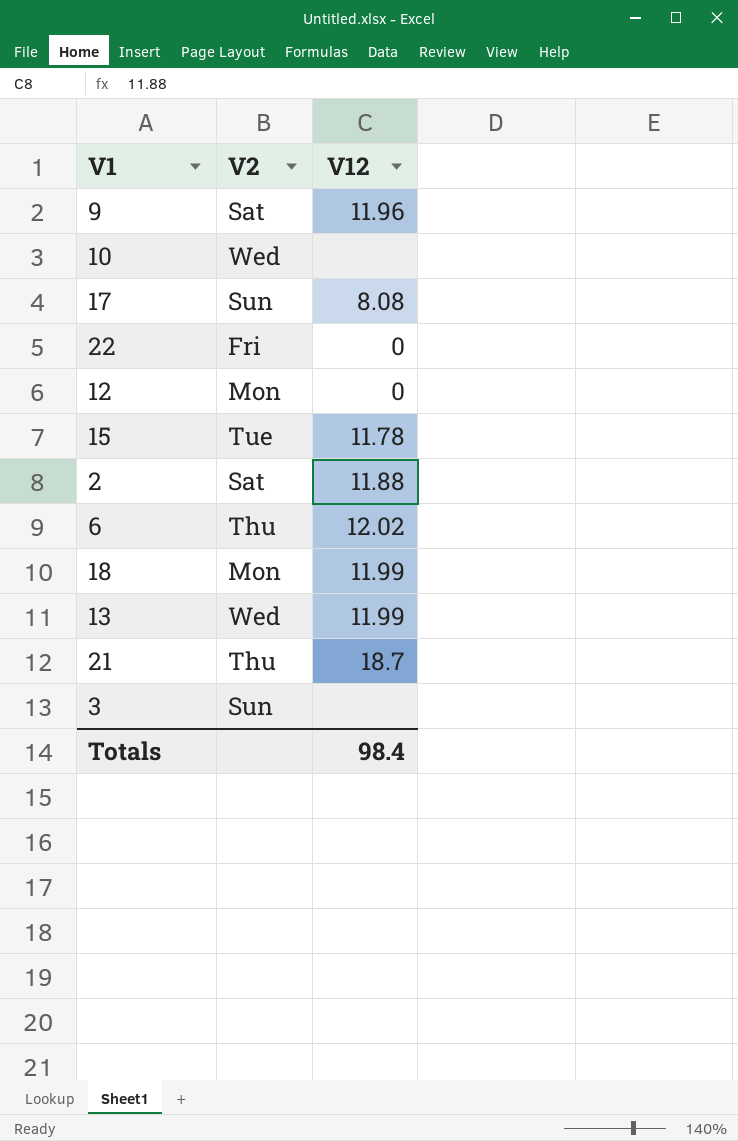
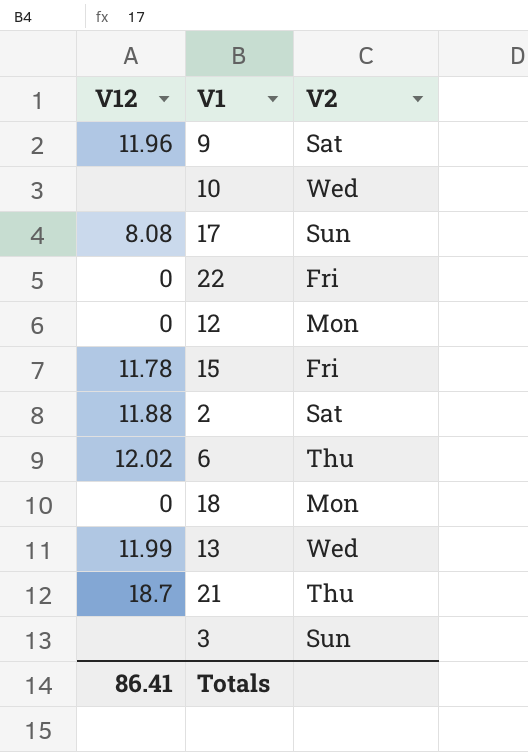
column V12 | position: 3 -> 1
15 | V2: Tue -> Fri
18 | V12: 11.99 -> 0
Totals | V12: 98.4 -> 86.41

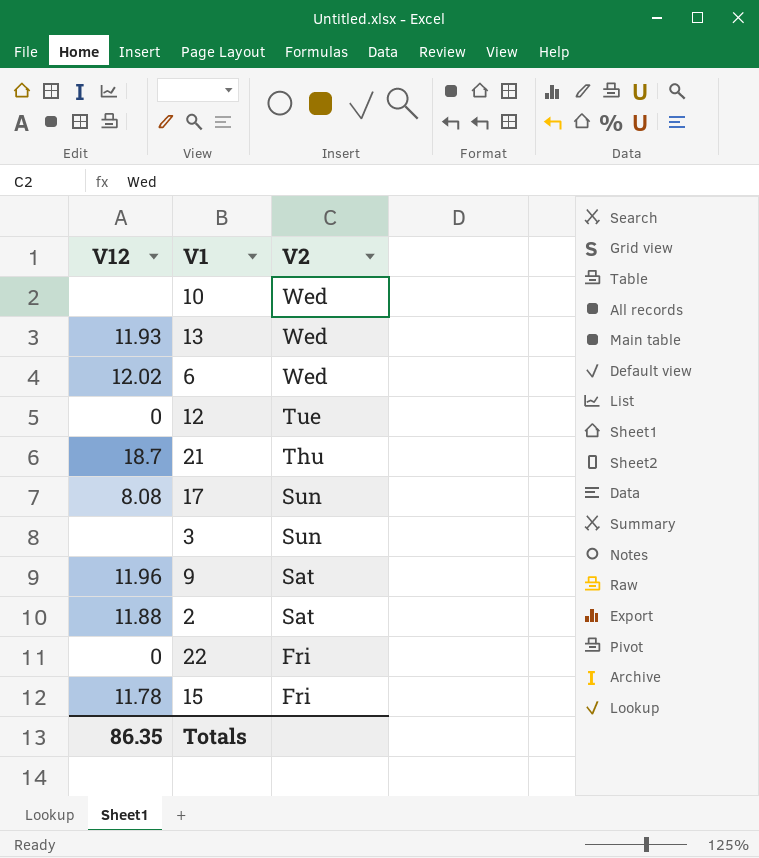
row order: none -> V2 descending
row 18: 0 | Mon -> none
13 | V12: 11.99 -> 11.93
6 | V2: Thu -> Wed
12 | V2: Mon -> Tue
Totals | V12: 86.41 -> 86.35

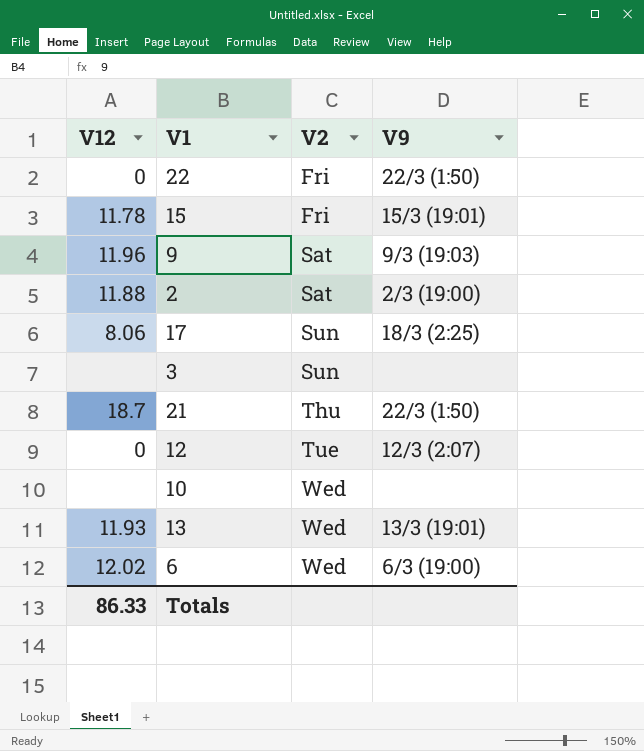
row order: V2 descending -> V2 ascending
column V9 | position: none -> 4
17 | V12: 8.08 -> 8.06
Totals | V12: 86.35 -> 86.33

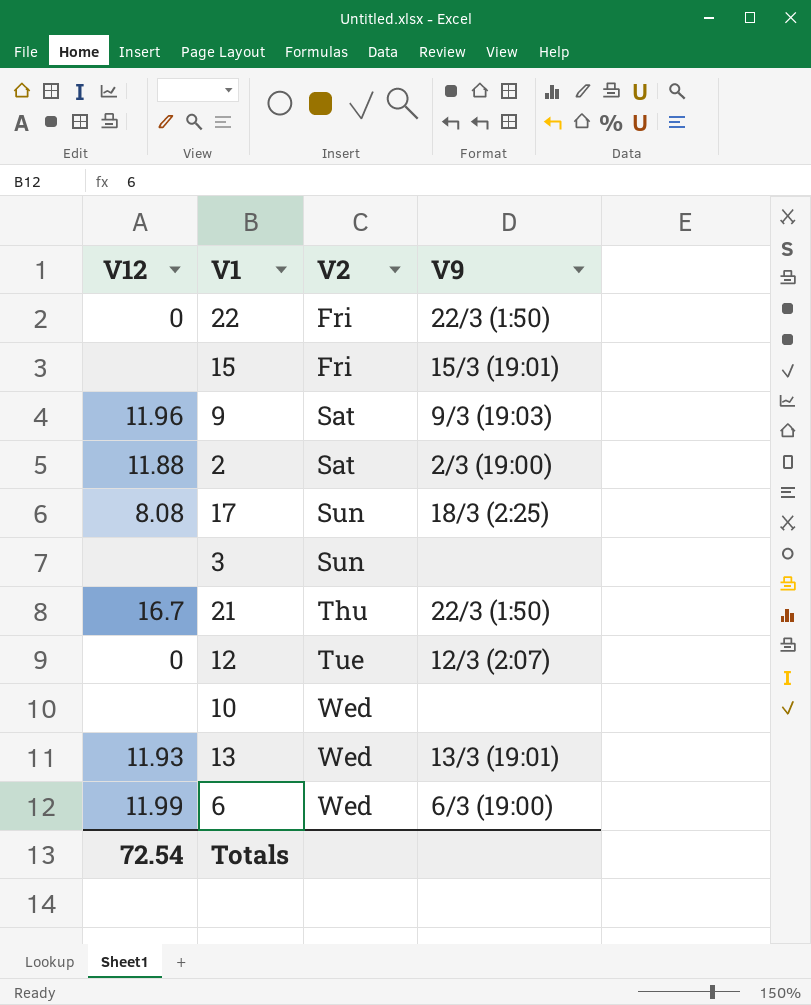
15 | V12: 11.78 -> none
17 | V12: 8.06 -> 8.08
21 | V12: 18.7 -> 16.7
6 | V12: 12.02 -> 11.99
Totals | V12: 86.33 -> 72.54

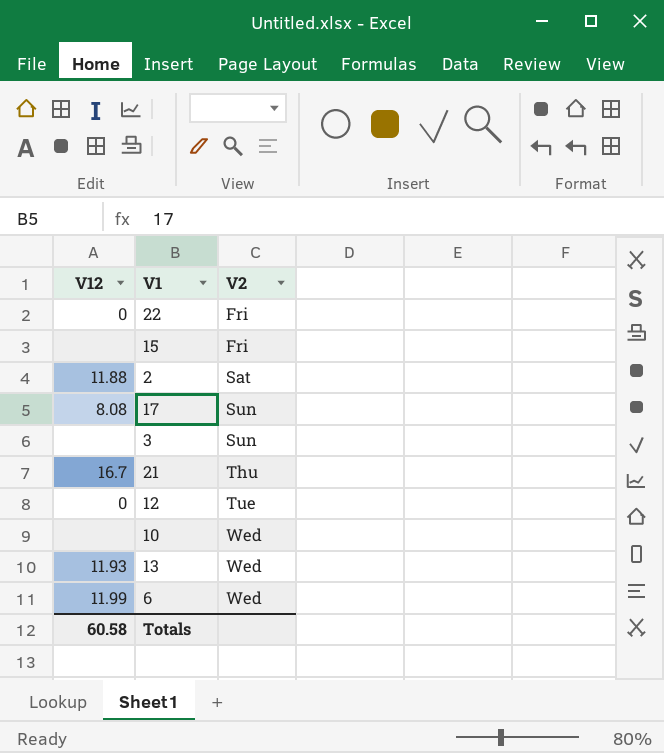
column V9 | position: 4 -> none
row 9: 11.96 | Sat | 9/3 (19:03) -> none
Totals | V12: 72.54 -> 60.58

